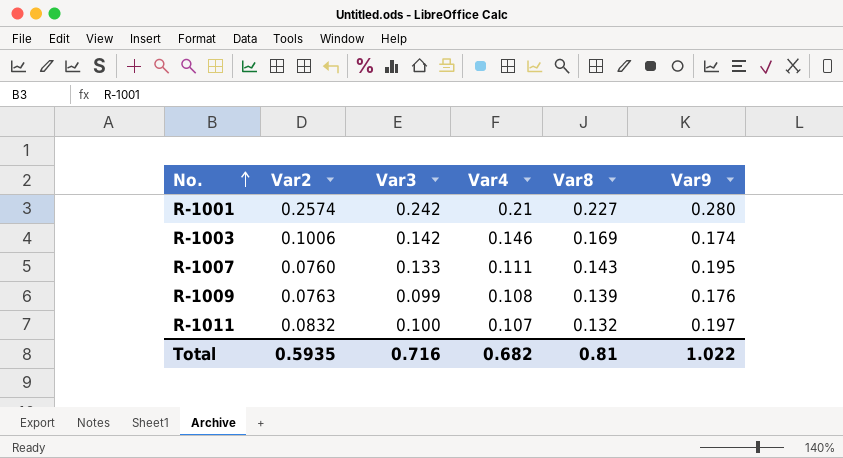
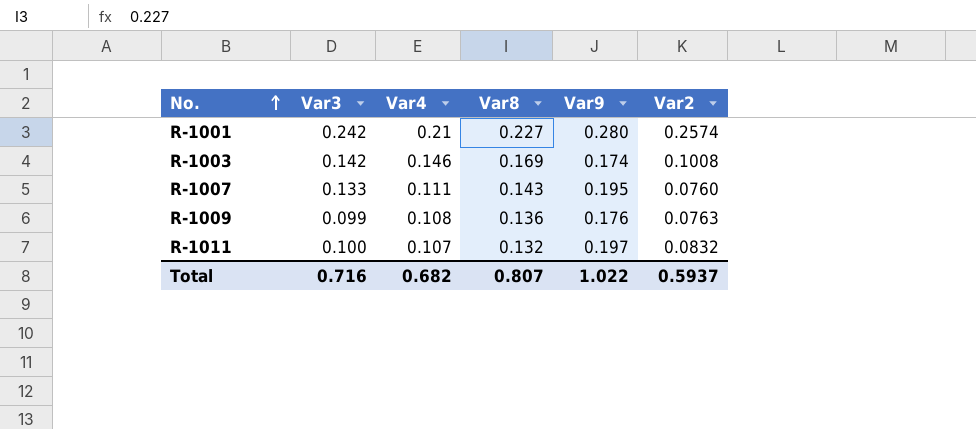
column Var2 | position: 2 -> 6
R-1003 | Var2: 0.1006 -> 0.1008
R-1009 | Var8: 0.139 -> 0.136
Total | Var8: 0.81 -> 0.807
Total | Var2: 0.5935 -> 0.5937

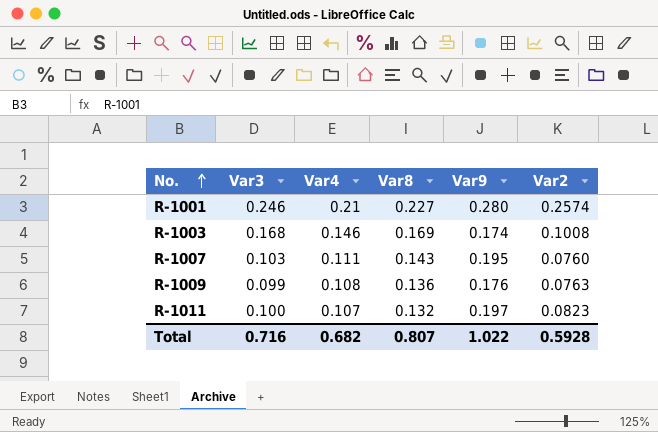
R-1001 | Var3: 0.242 -> 0.246
R-1003 | Var3: 0.142 -> 0.168
R-1007 | Var3: 0.133 -> 0.103
R-1011 | Var2: 0.0832 -> 0.0823
Total | Var2: 0.5937 -> 0.5928

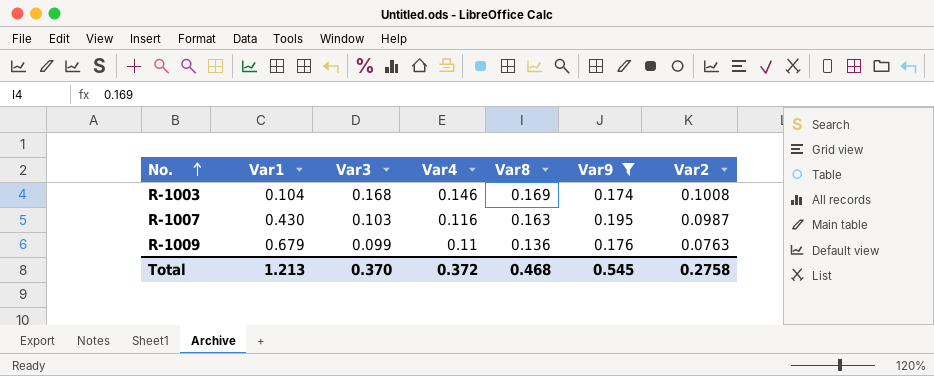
filter: none -> Var9 <= 0.195
column Var1 | position: none -> 2
R-1007 | Var4: 0.111 -> 0.116
R-1007 | Var8: 0.143 -> 0.163
R-1007 | Var2: 0.0760 -> 0.0987
R-1009 | Var4: 0.108 -> 0.11
Total | Var3: 0.716 -> 0.370
Total | Var4: 0.682 -> 0.372
Total | Var8: 0.807 -> 0.468
Total | Var9: 1.022 -> 0.545
Total | Var2: 0.5928 -> 0.2758

